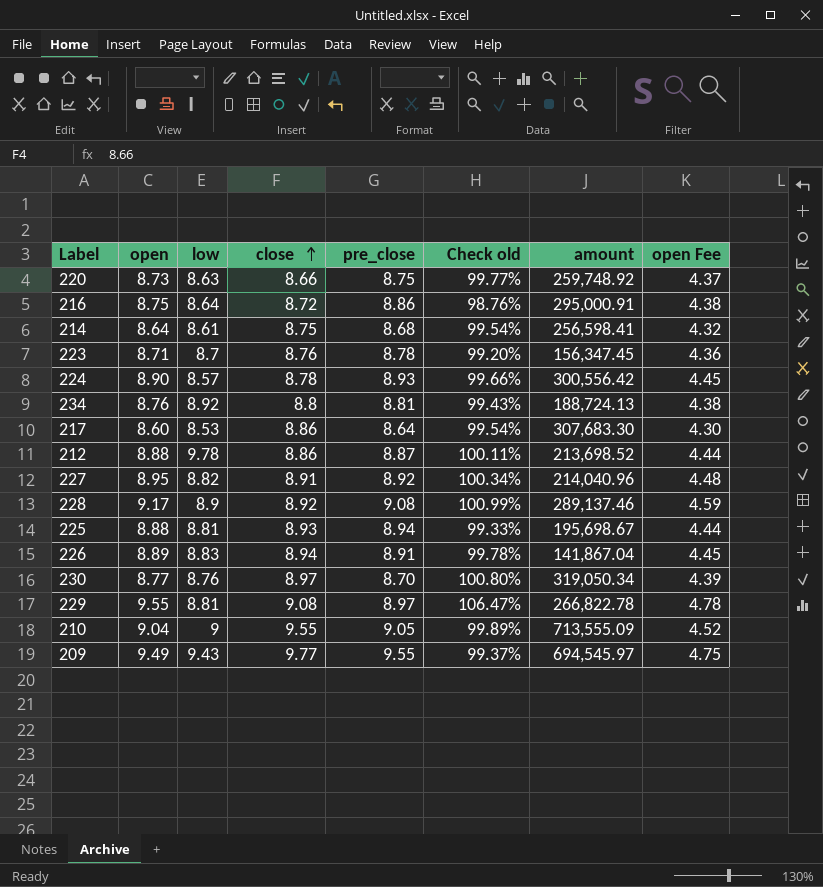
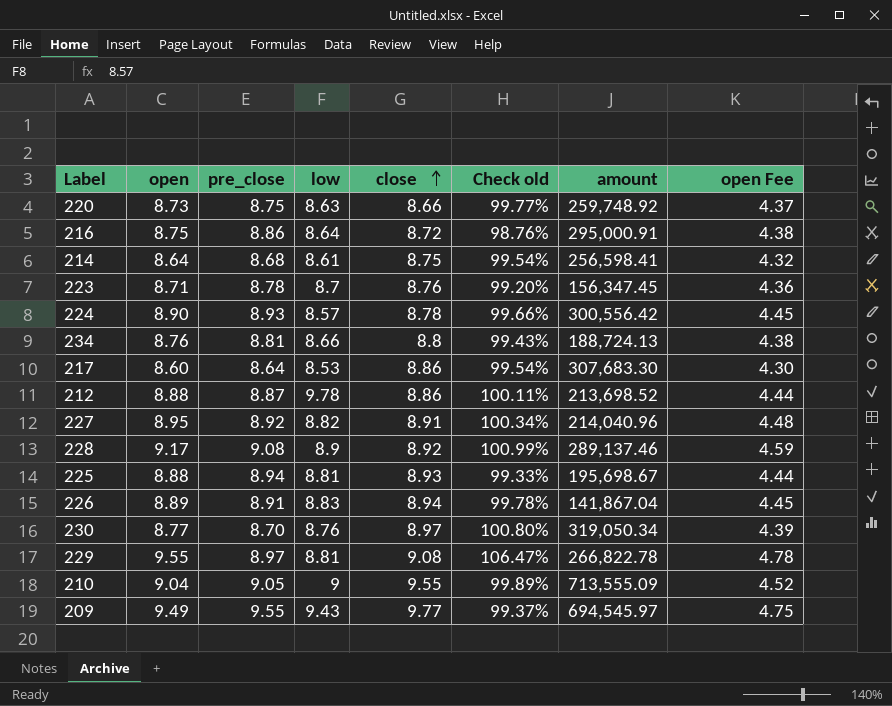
column pre_close | position: 5 -> 3
234 | low: 8.92 -> 8.66

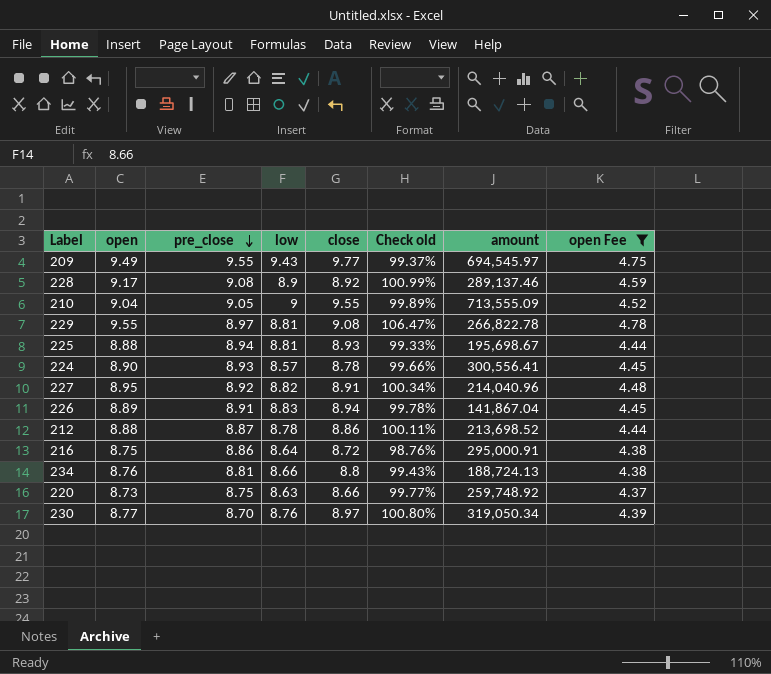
filter: none -> open Fee >= 4.37
row order: close ascending -> pre_close descending
224 | amount: 300,556.42 -> 300,556.41
212 | low: 9.78 -> 8.78

